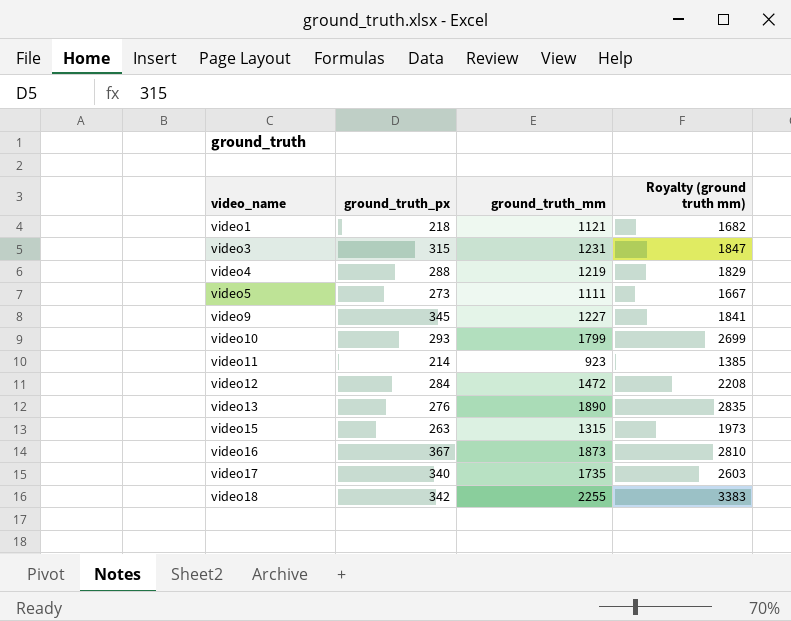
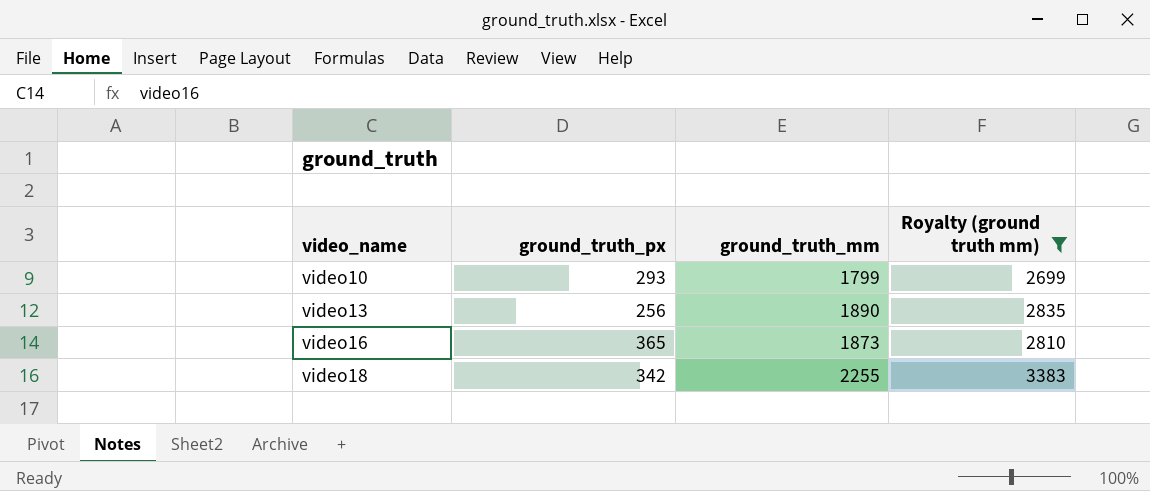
filter: none -> Royalty (ground truth mm) >= 2699
video13 | ground_truth_px: 276 -> 256
video16 | ground_truth_px: 367 -> 365

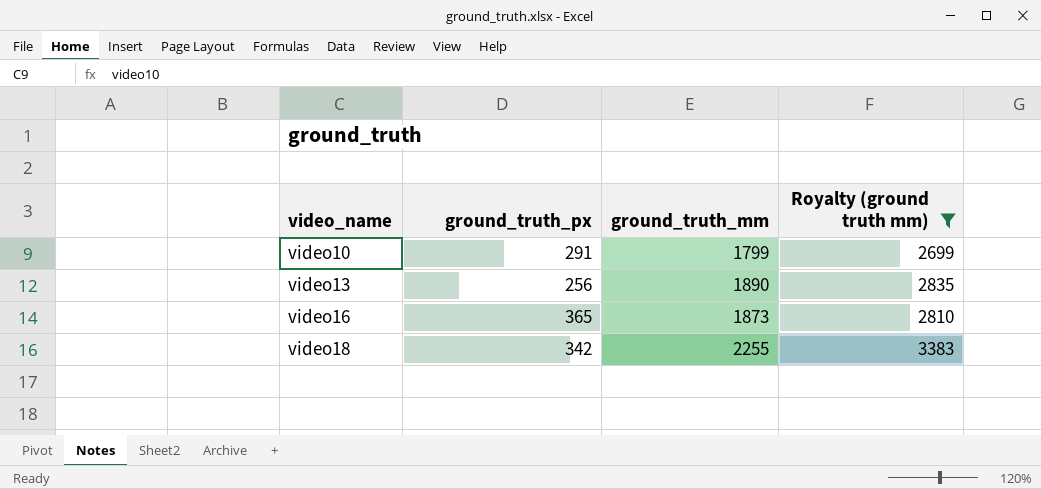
video10 | ground_truth_px: 293 -> 291

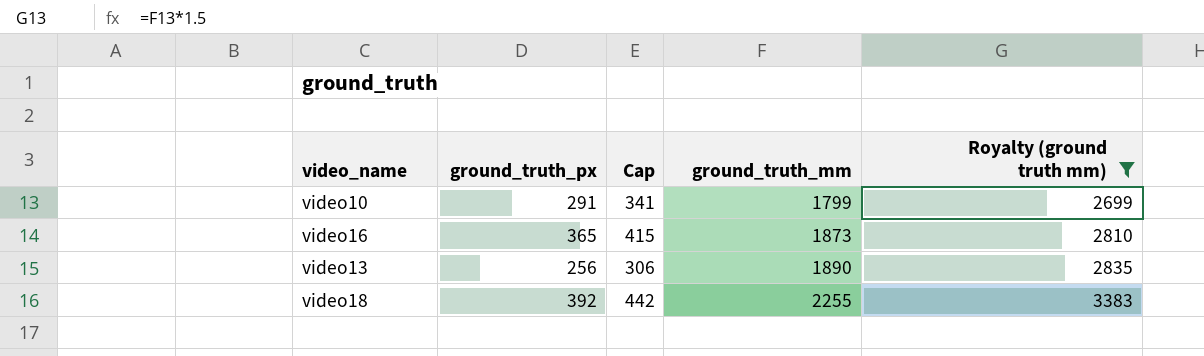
row order: video_name ascending -> ground_truth_mm ascending
column Cap | formula: none -> [ground_truth_px] + 50
video18 | ground_truth_px: 342 -> 392

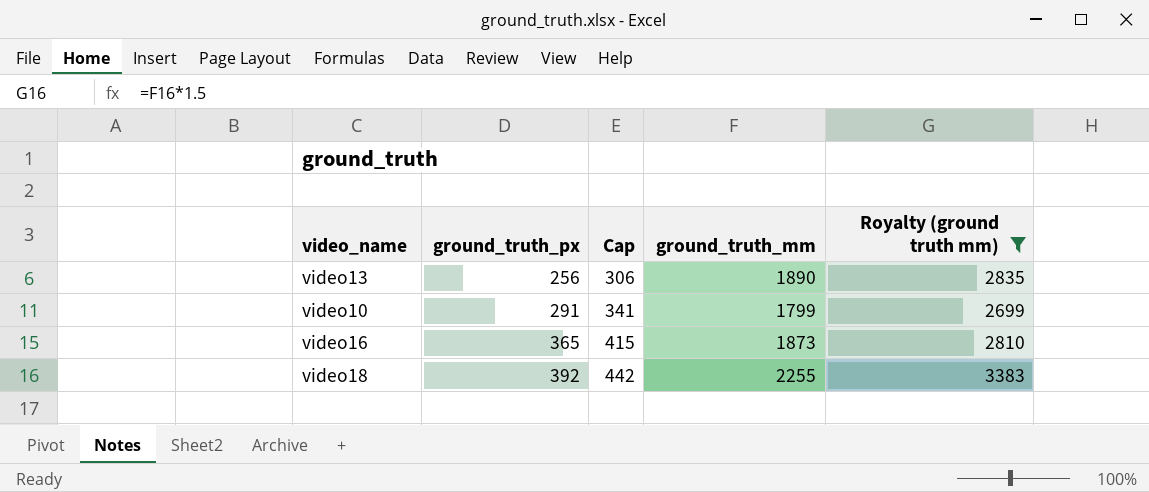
row order: ground_truth_mm ascending -> ground_truth_px ascending

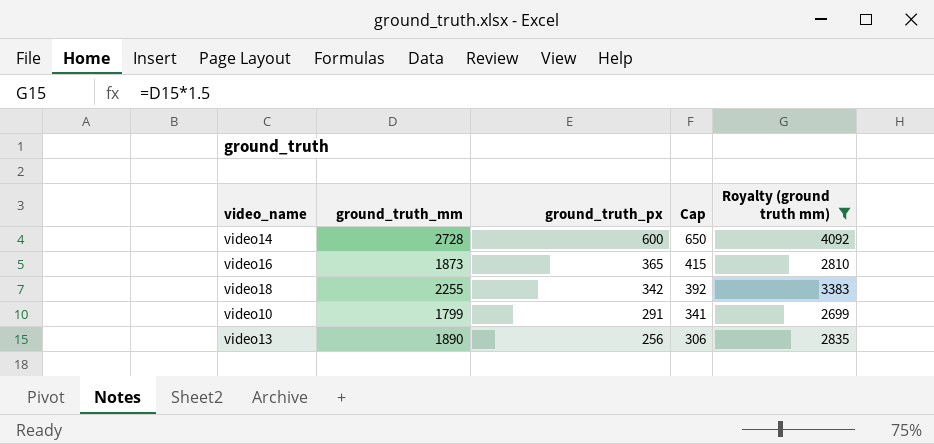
row order: ground_truth_px ascending -> ground_truth_px descending
column ground_truth_mm | position: 4 -> 2
row video14: none -> 2728 | 600 | 650 | 4092
video18 | ground_truth_px: 392 -> 342
video18 | Cap: 442 -> 392

